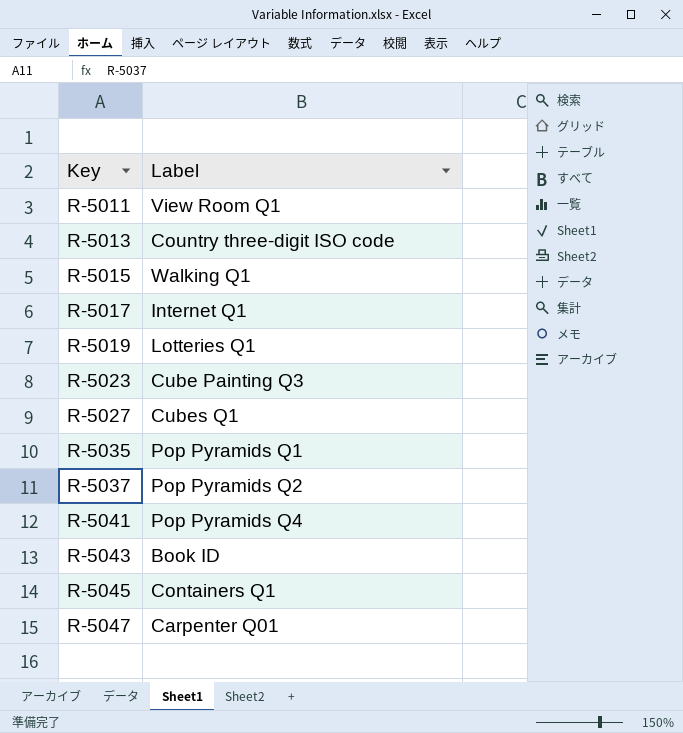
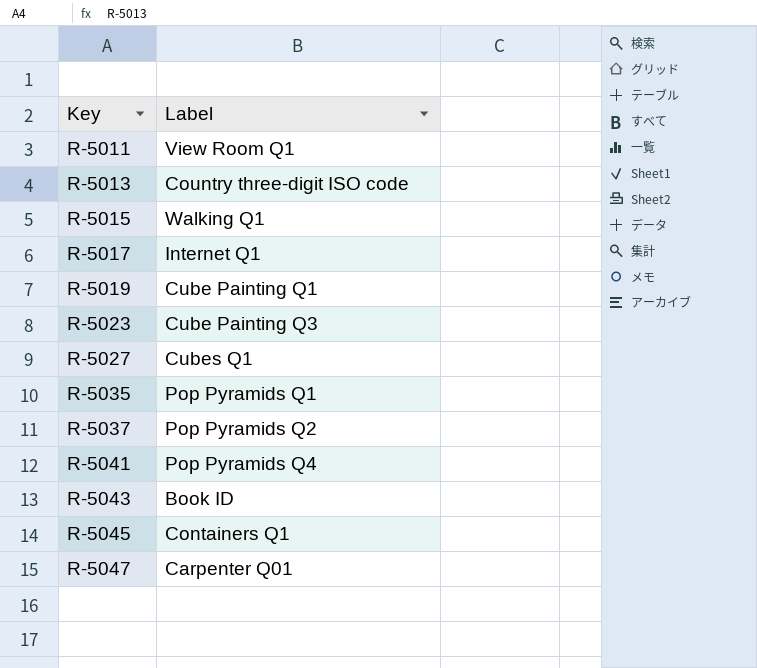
R-5019 | Label: Lotteries Q1 -> Cube Painting Q1

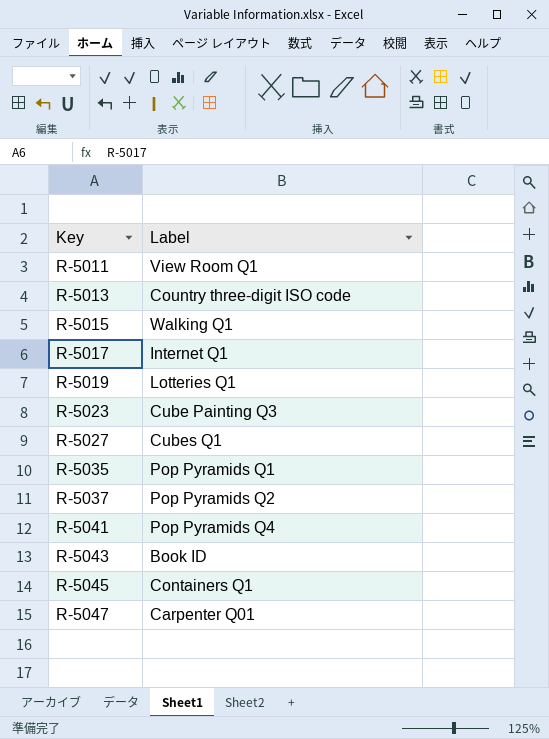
R-5019 | Label: Cube Painting Q1 -> Lotteries Q1

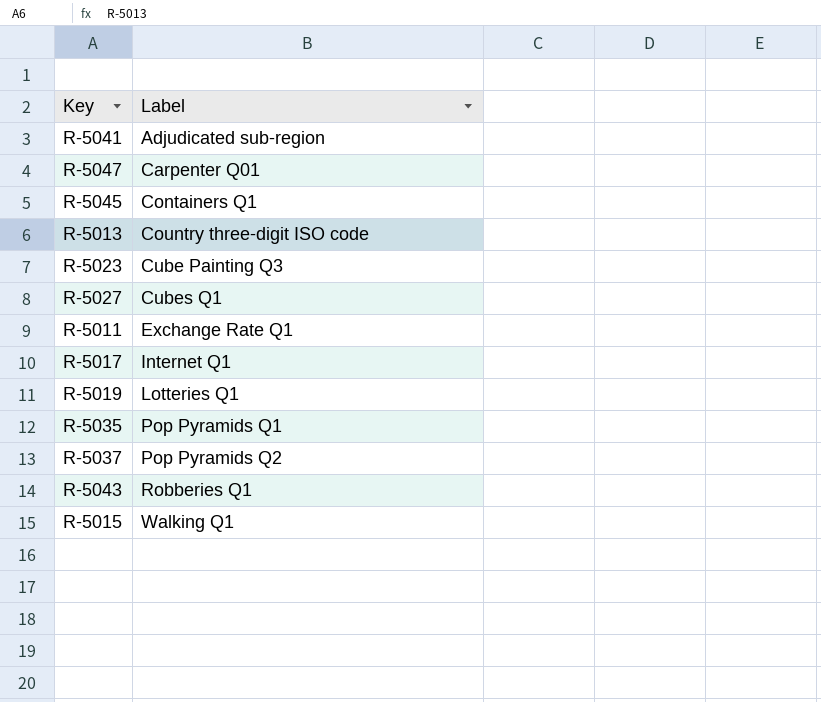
row order: Key ascending -> Label ascending
R-5041 | Label: Pop Pyramids Q4 -> Adjudicated sub-region
R-5011 | Label: View Room Q1 -> Exchange Rate Q1
R-5043 | Label: Book ID -> Robberies Q1

